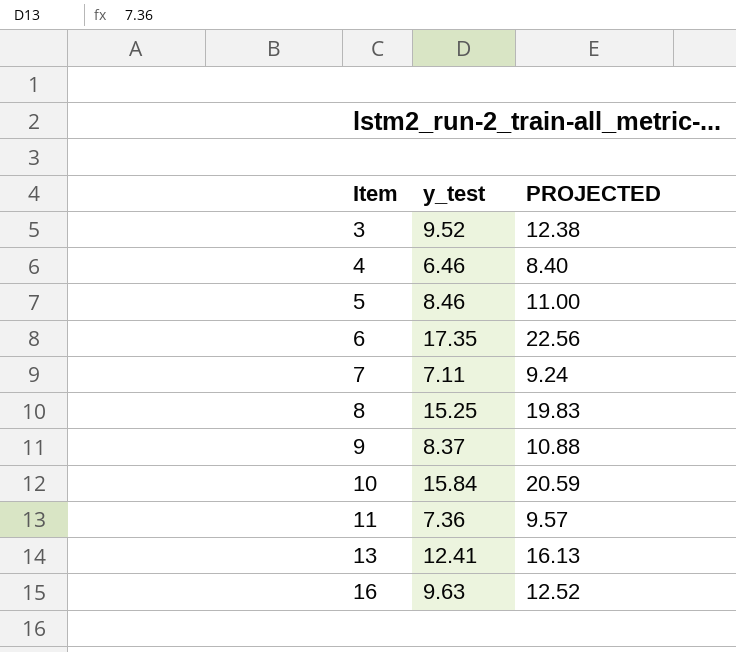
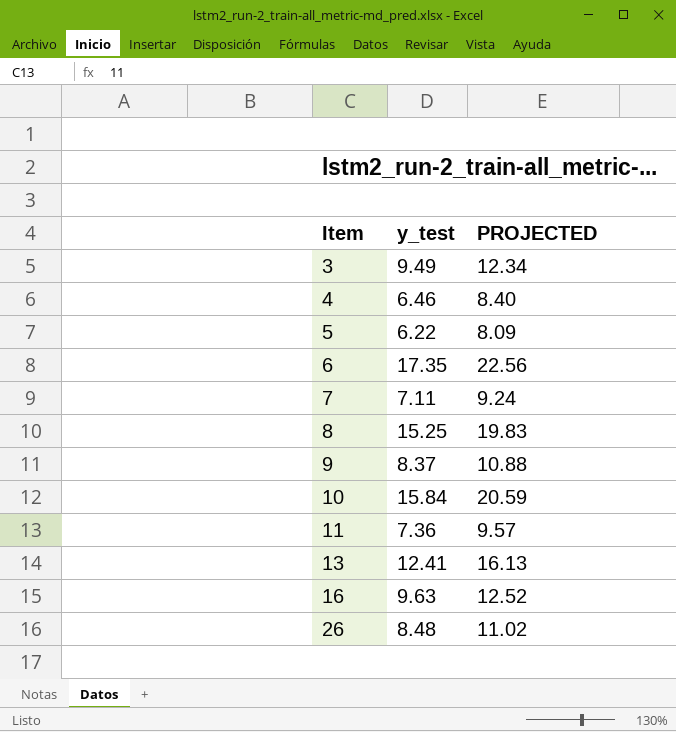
3 | y_test: 9.52 -> 9.49
3 | PROJECTED: 12.38 -> 12.34
5 | y_test: 8.46 -> 6.22
5 | PROJECTED: 11.00 -> 8.09
row 26: none -> 8.48 | 11.02

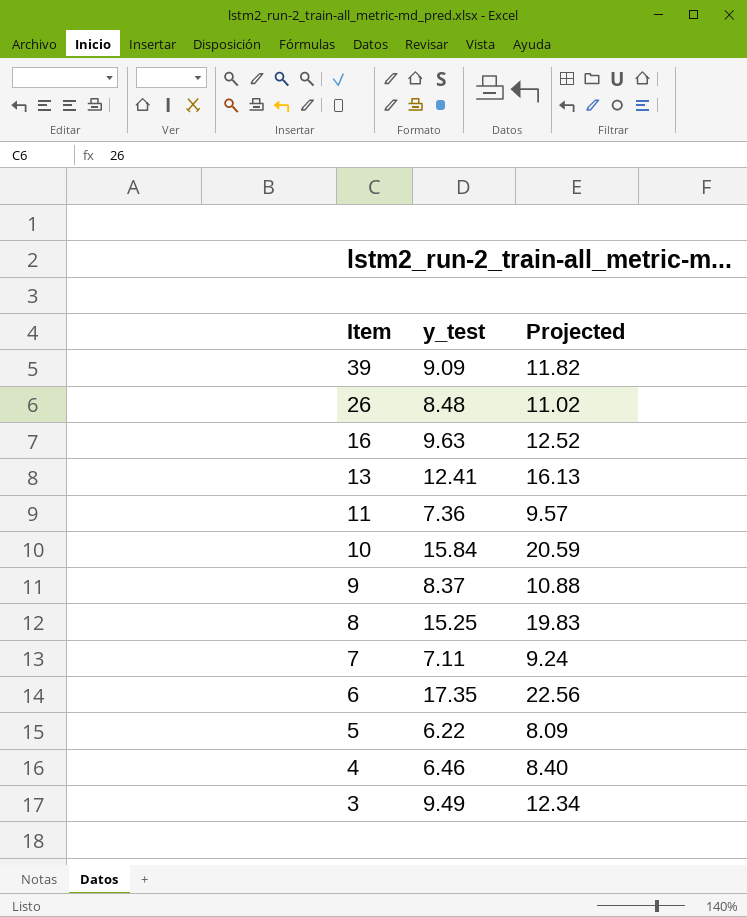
row order: Item ascending -> Item descending
column name: PROJECTED -> Projected
row 39: none -> 9.09 | 11.82

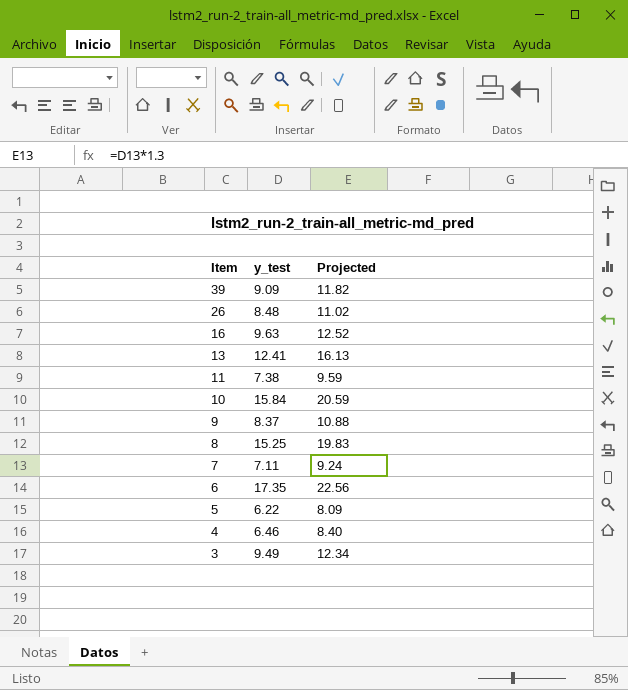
11 | y_test: 7.36 -> 7.38
11 | Projected: 9.57 -> 9.59

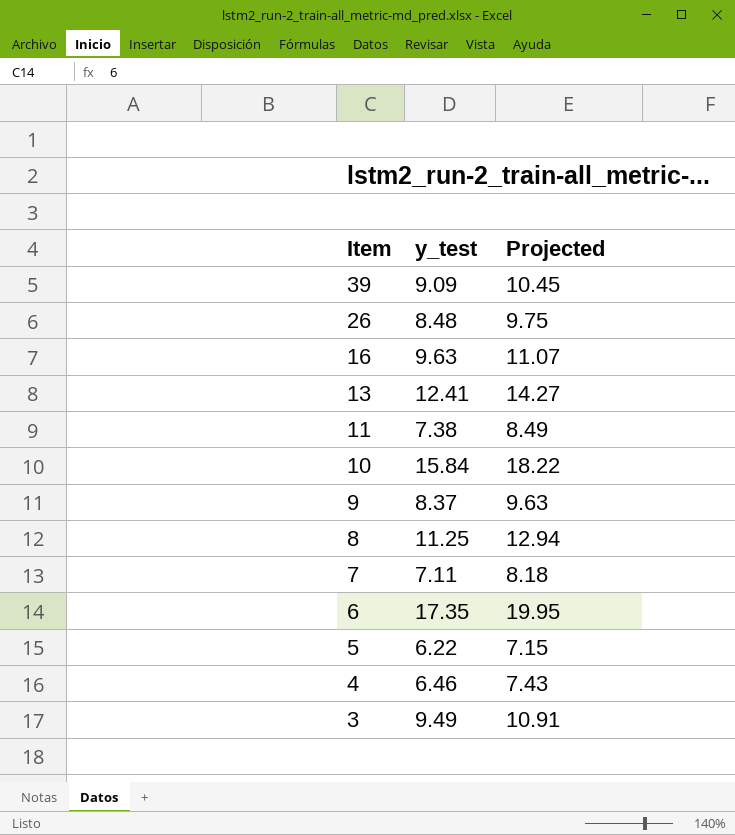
column Projected | formula: [y_test] * 1.3 -> [y_test] * 1.15
8 | y_test: 15.25 -> 11.25

